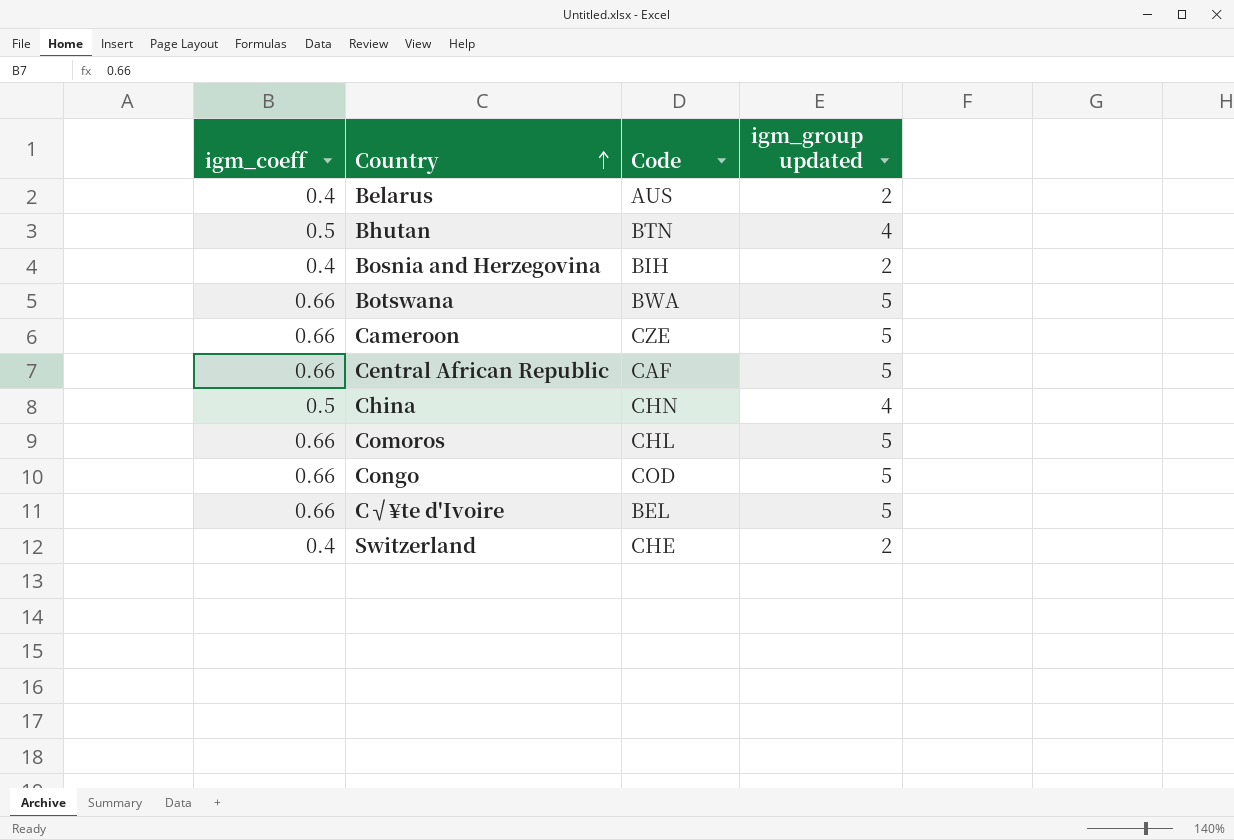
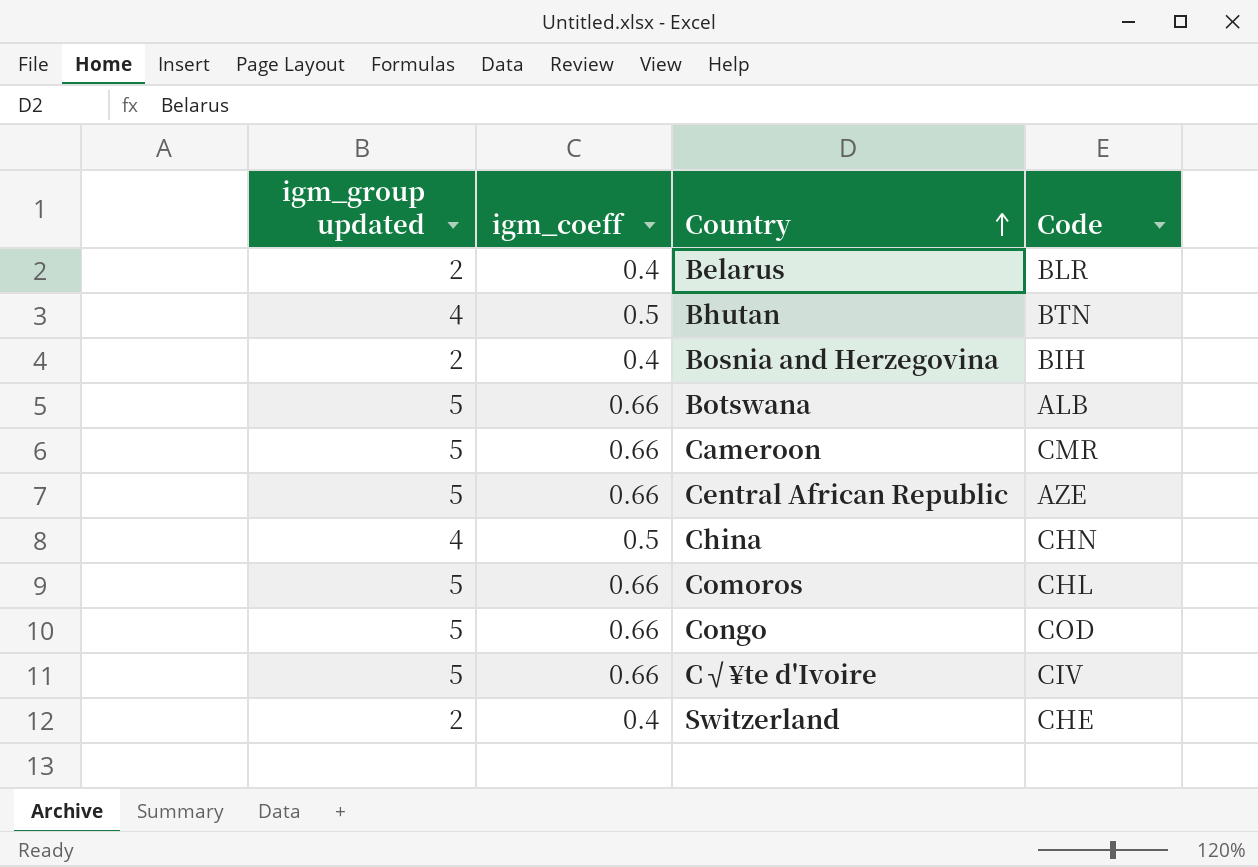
column igm_group updated | position: 4 -> 1
Belarus | Code: AUS -> BLR
Botswana | Code: BWA -> ALB
Cameroon | Code: CZE -> CMR
Central African Republic | Code: CAF -> AZE
C√¥te d'Ivoire | Code: BEL -> CIV

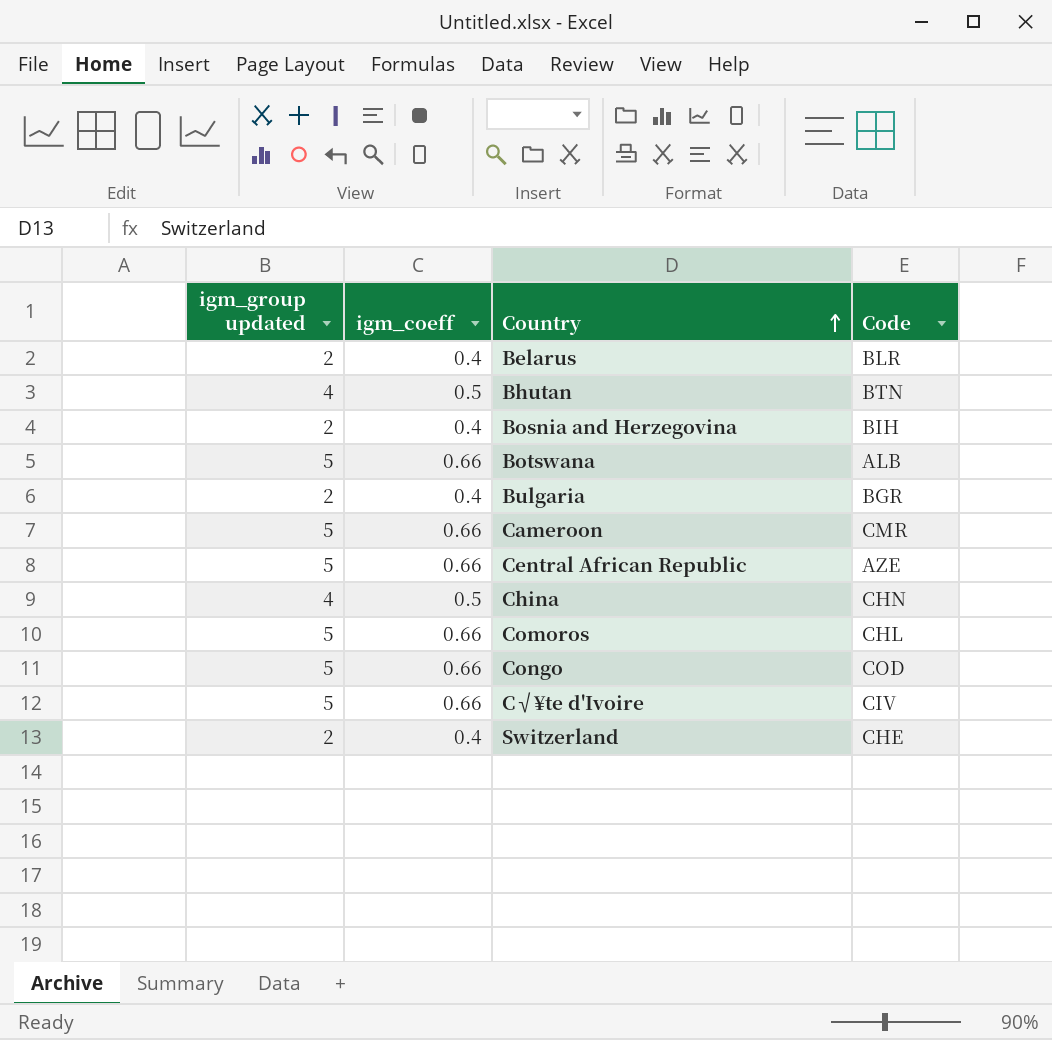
row Bulgaria: none -> 2 | 0.4 | BGR

